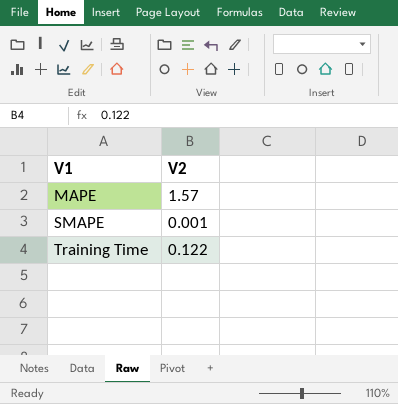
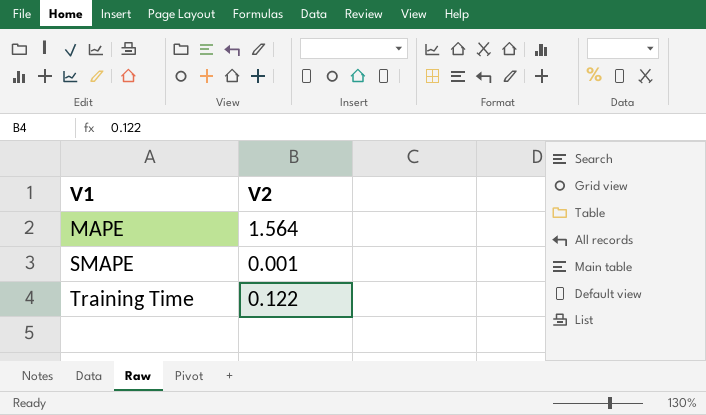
MAPE | V2: 1.57 -> 1.564

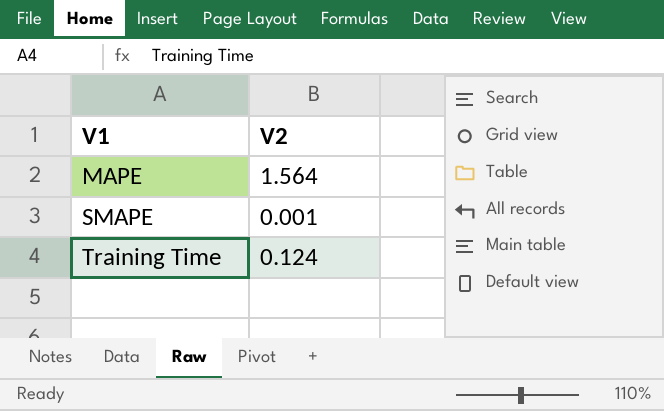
Training Time | V2: 0.122 -> 0.124

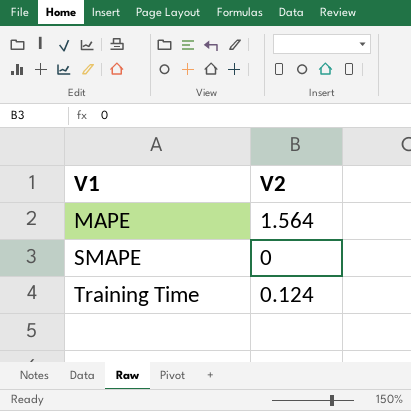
SMAPE | V2: 0.001 -> 0

